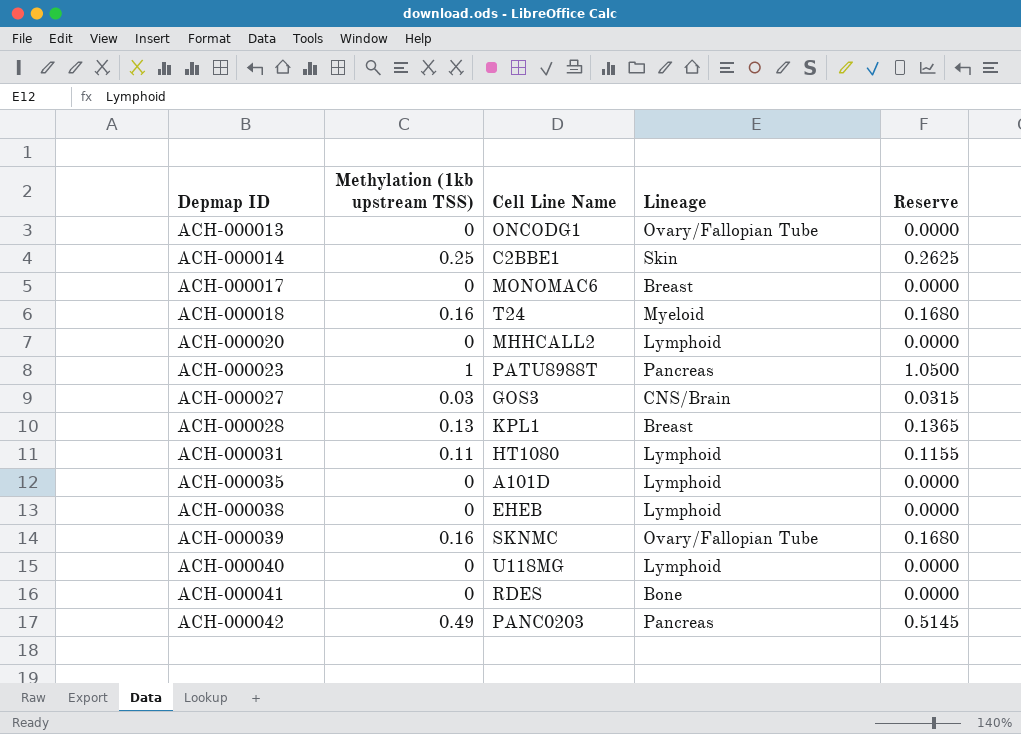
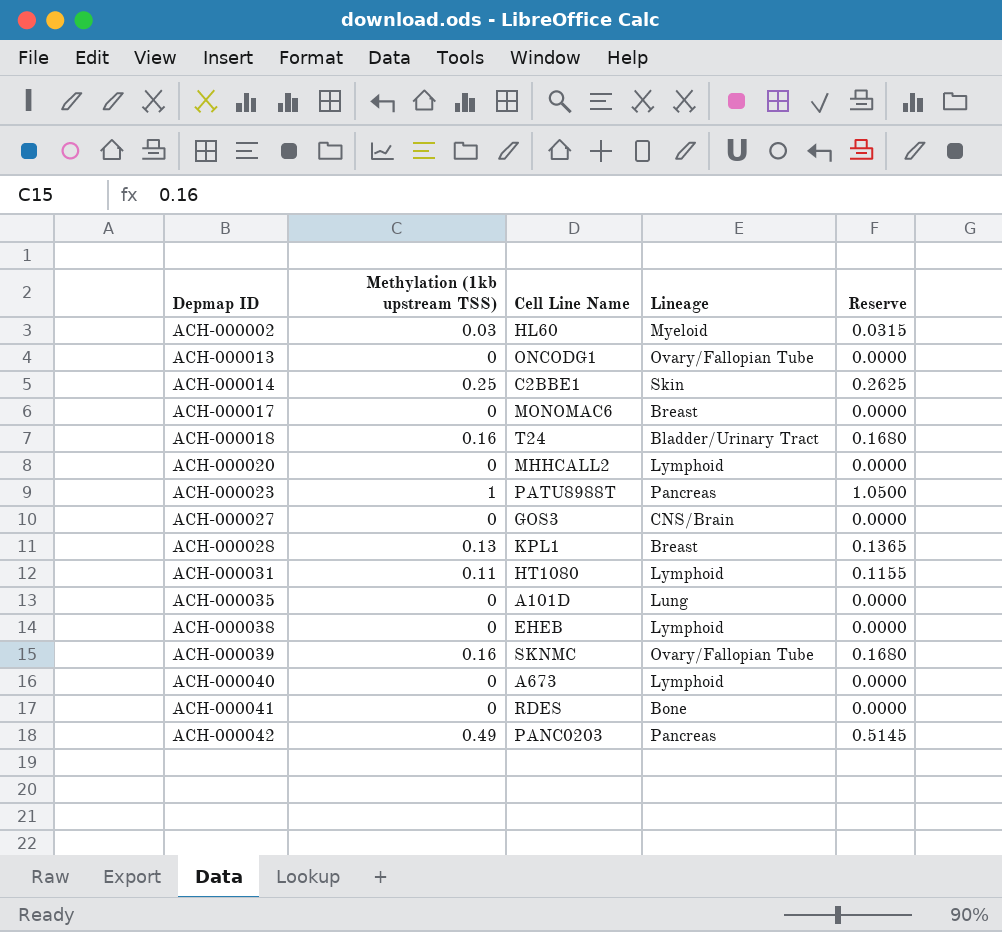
row ACH-000002: none -> 0.03 | HL60 | Myeloid | 0.0315
ACH-000018 | Lineage: Myeloid -> Bladder/Urinary Tract
ACH-000027 | Methylation (1kb upstream TSS): 0.03 -> 0
ACH-000027 | Reserve: 0.0315 -> 0.0000
ACH-000035 | Lineage: Lymphoid -> Lung
ACH-000040 | Cell Line Name: U118MG -> A673

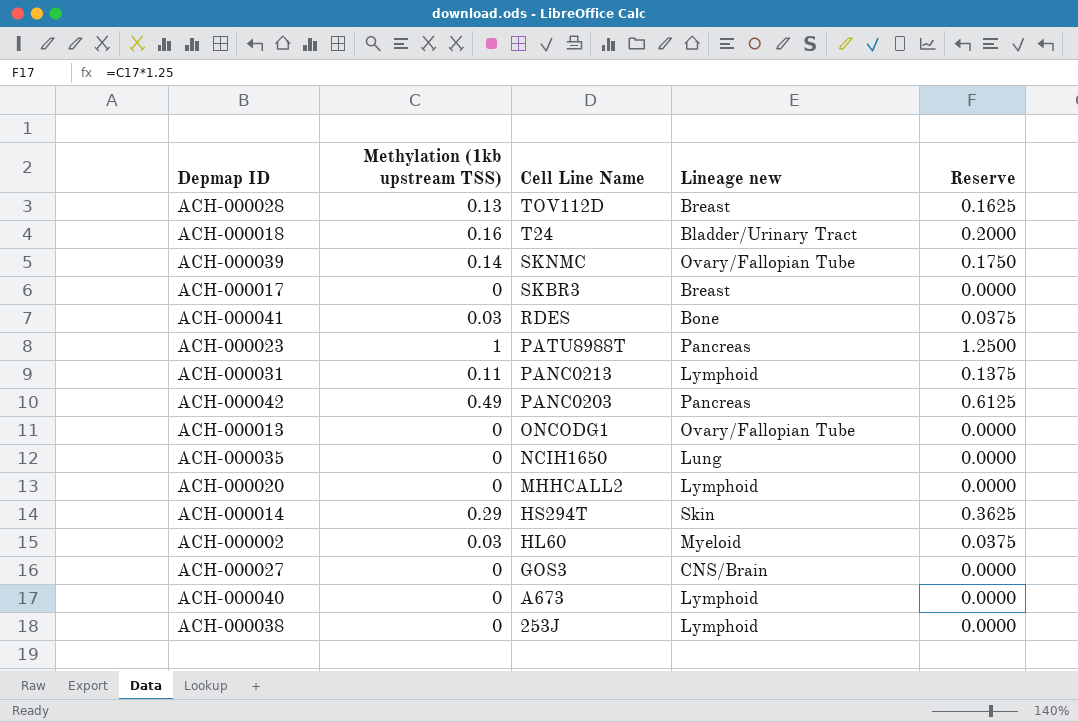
row order: Depmap ID ascending -> Cell Line Name descending
column name: Lineage -> Lineage new
column Reserve | formula: [Methylation (1kb upstream TSS)] * 1.05 -> [Methylation (1kb upstream TSS)] * 1.25
ACH-000028 | Cell Line Name: KPL1 -> TOV112D
ACH-000039 | Methylation (1kb upstream TSS): 0.16 -> 0.14
ACH-000017 | Cell Line Name: MONOMAC6 -> SKBR3
ACH-000041 | Methylation (1kb upstream TSS): 0 -> 0.03
ACH-000031 | Cell Line Name: HT1080 -> PANC0213
ACH-000035 | Cell Line Name: A101D -> NCIH1650
ACH-000014 | Methylation (1kb upstream TSS): 0.25 -> 0.29
ACH-000014 | Cell Line Name: C2BBE1 -> HS294T
ACH-000038 | Cell Line Name: EHEB -> 253J

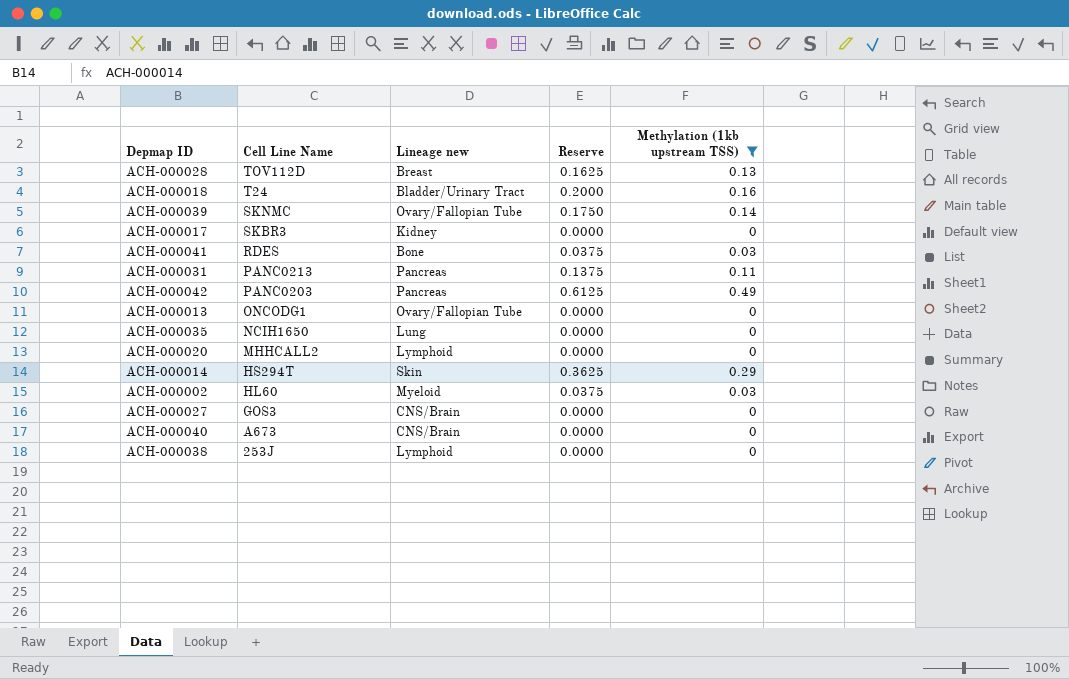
filter: none -> Methylation (1kb upstream TSS) != 1
column Methylation (1kb upstream TSS) | position: 2 -> 5
ACH-000017 | Lineage new: Breast -> Kidney
ACH-000031 | Lineage new: Lymphoid -> Pancreas
ACH-000040 | Lineage new: Lymphoid -> CNS/Brain

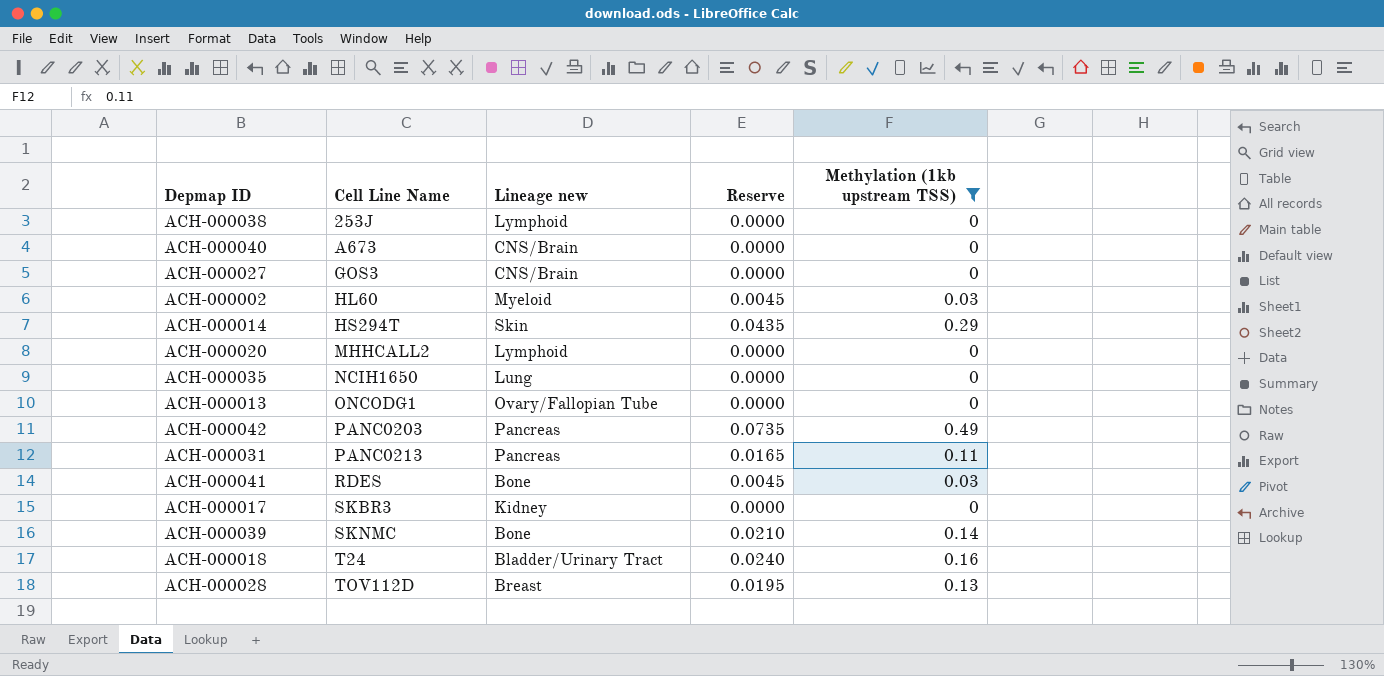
row order: Cell Line Name descending -> Cell Line Name ascending
column Reserve | formula: [Methylation (1kb upstream TSS)] * 1.25 -> [Methylation (1kb upstream TSS)] * 0.15
ACH-000039 | Lineage new: Ovary/Fallopian Tube -> Bone

